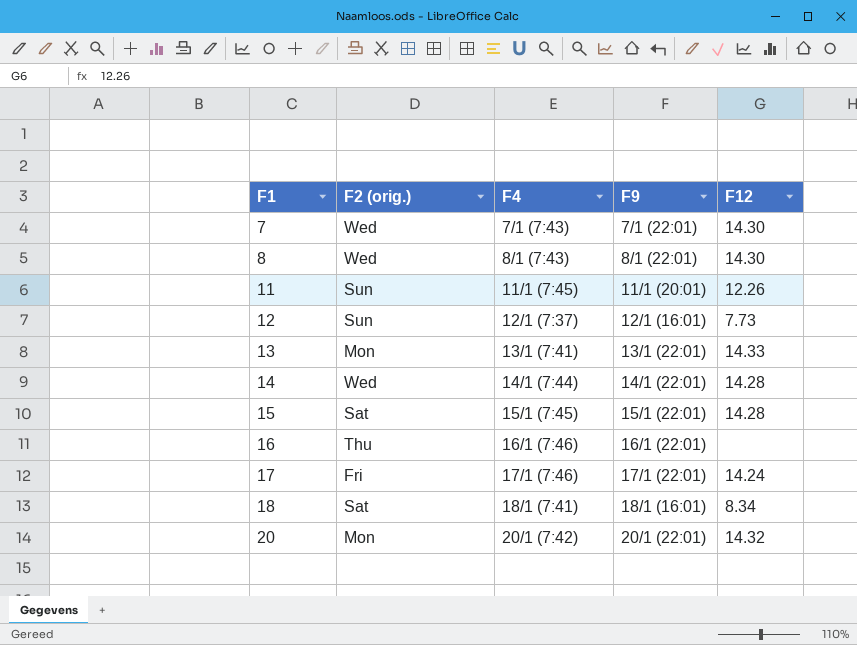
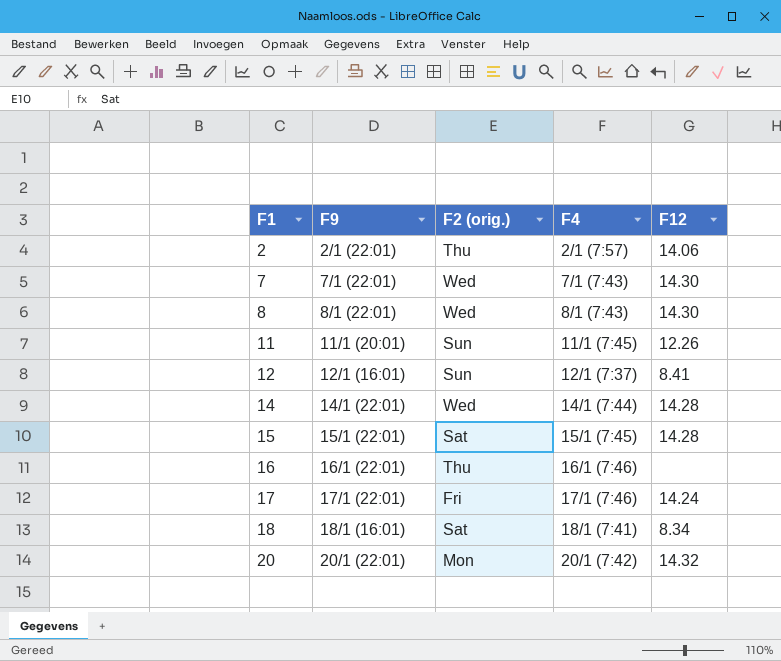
column F9 | position: 4 -> 2
row 13: Mon | 13/1 (7:41) | 13/1 (22:01) | 14.33 -> none
row 2: none -> 2/1 (22:01) | Thu | 2/1 (7:57) | 14.06
12 | F12: 7.73 -> 8.41

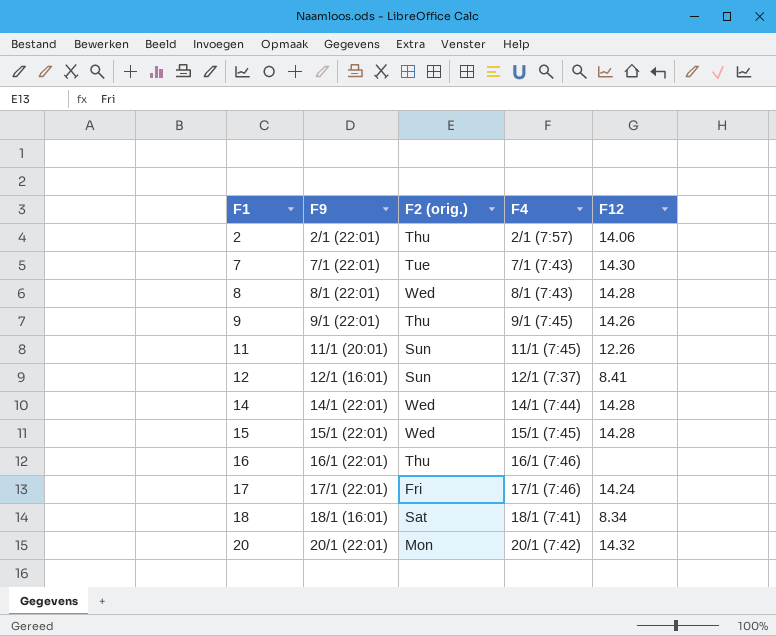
7 | F2 (orig.): Wed -> Tue
8 | F12: 14.30 -> 14.28
row 9: none -> 9/1 (22:01) | Thu | 9/1 (7:45) | 14.26
15 | F2 (orig.): Sat -> Wed

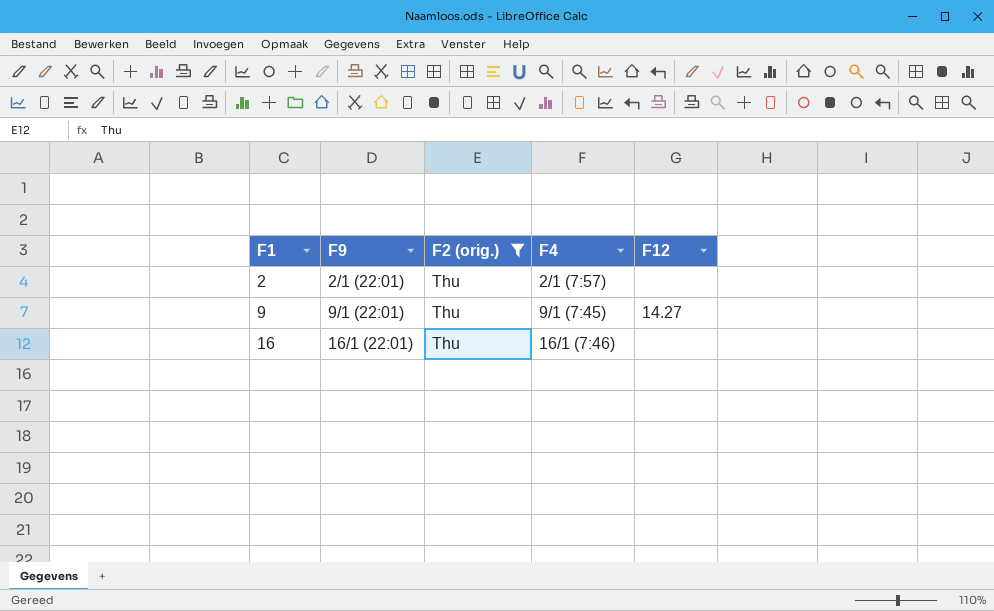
filter: none -> F2 (orig.) = Thu
2 | F12: 14.06 -> none
9 | F12: 14.26 -> 14.27

